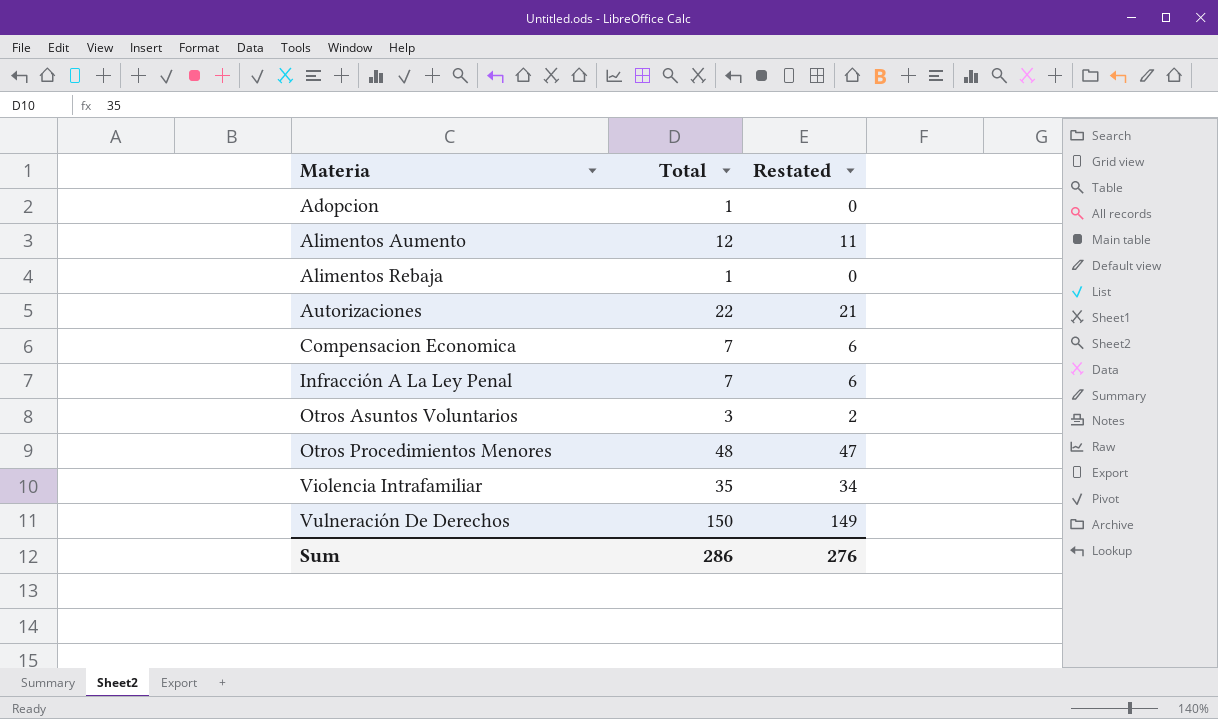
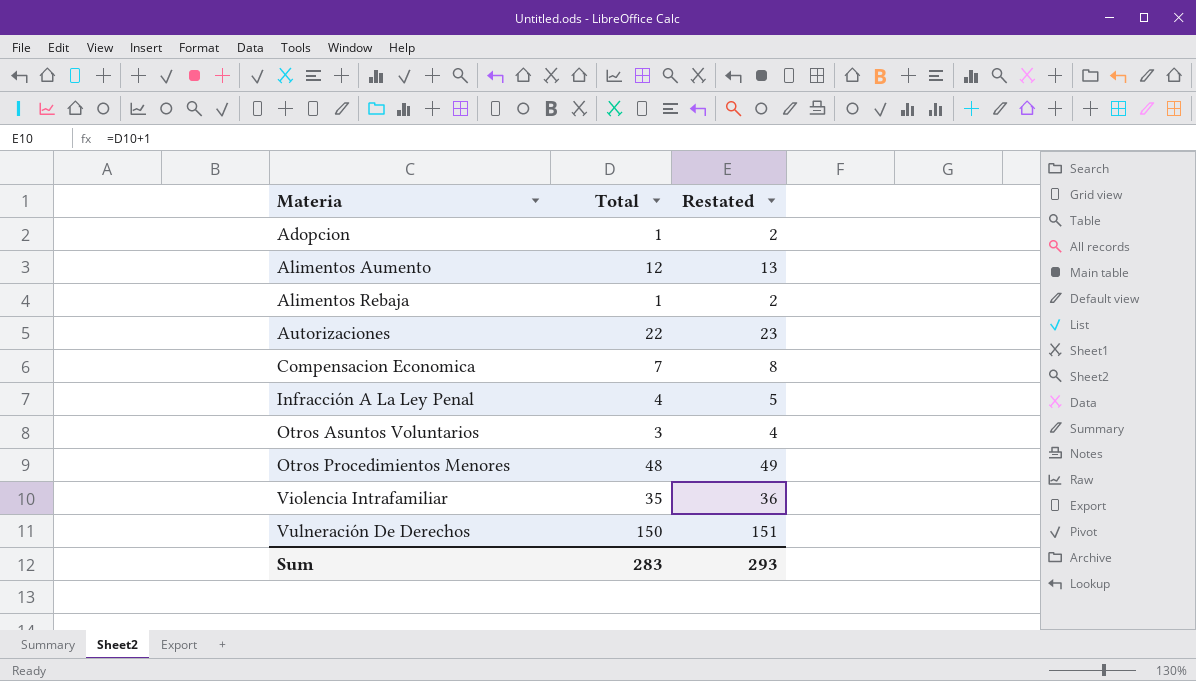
column Restated | formula: [Total] - 1 -> [Total] + 1
Infracción A La Ley Penal | Total: 7 -> 4
Sum | Total: 286 -> 283
Sum | Restated: 276 -> 293

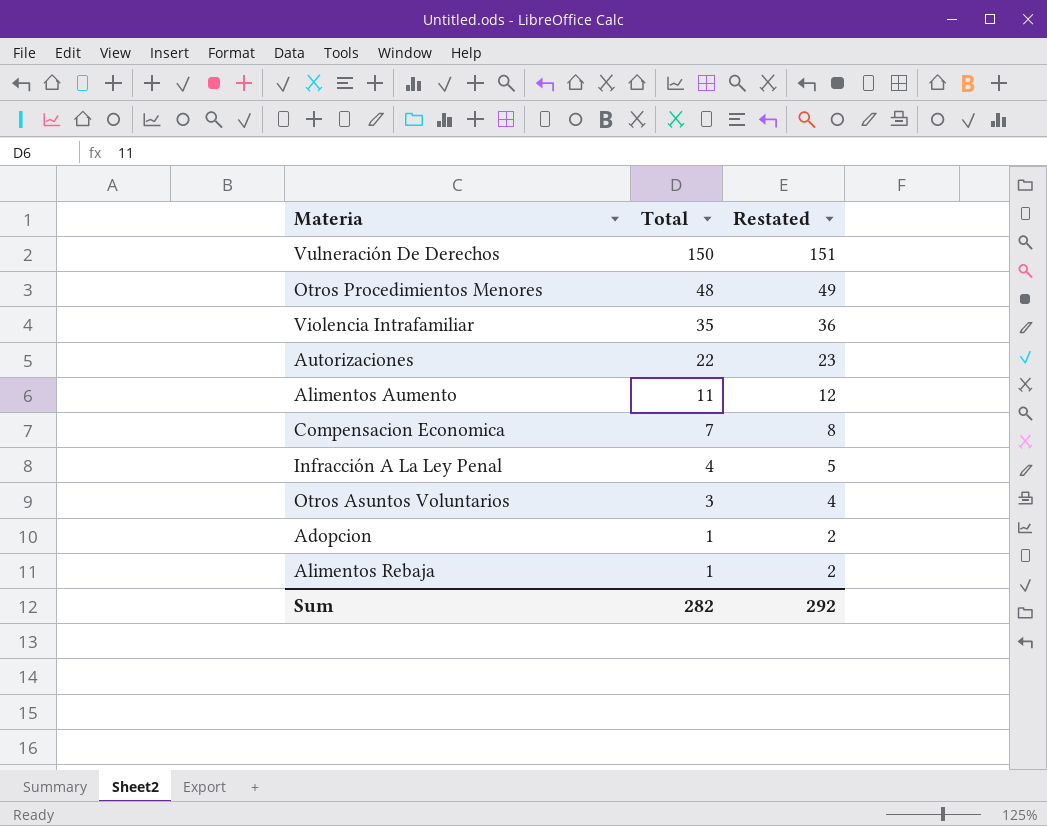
row order: Materia ascending -> Total descending
Alimentos Aumento | Total: 12 -> 11
Alimentos Aumento | Restated: 13 -> 12
Sum | Total: 283 -> 282
Sum | Restated: 293 -> 292

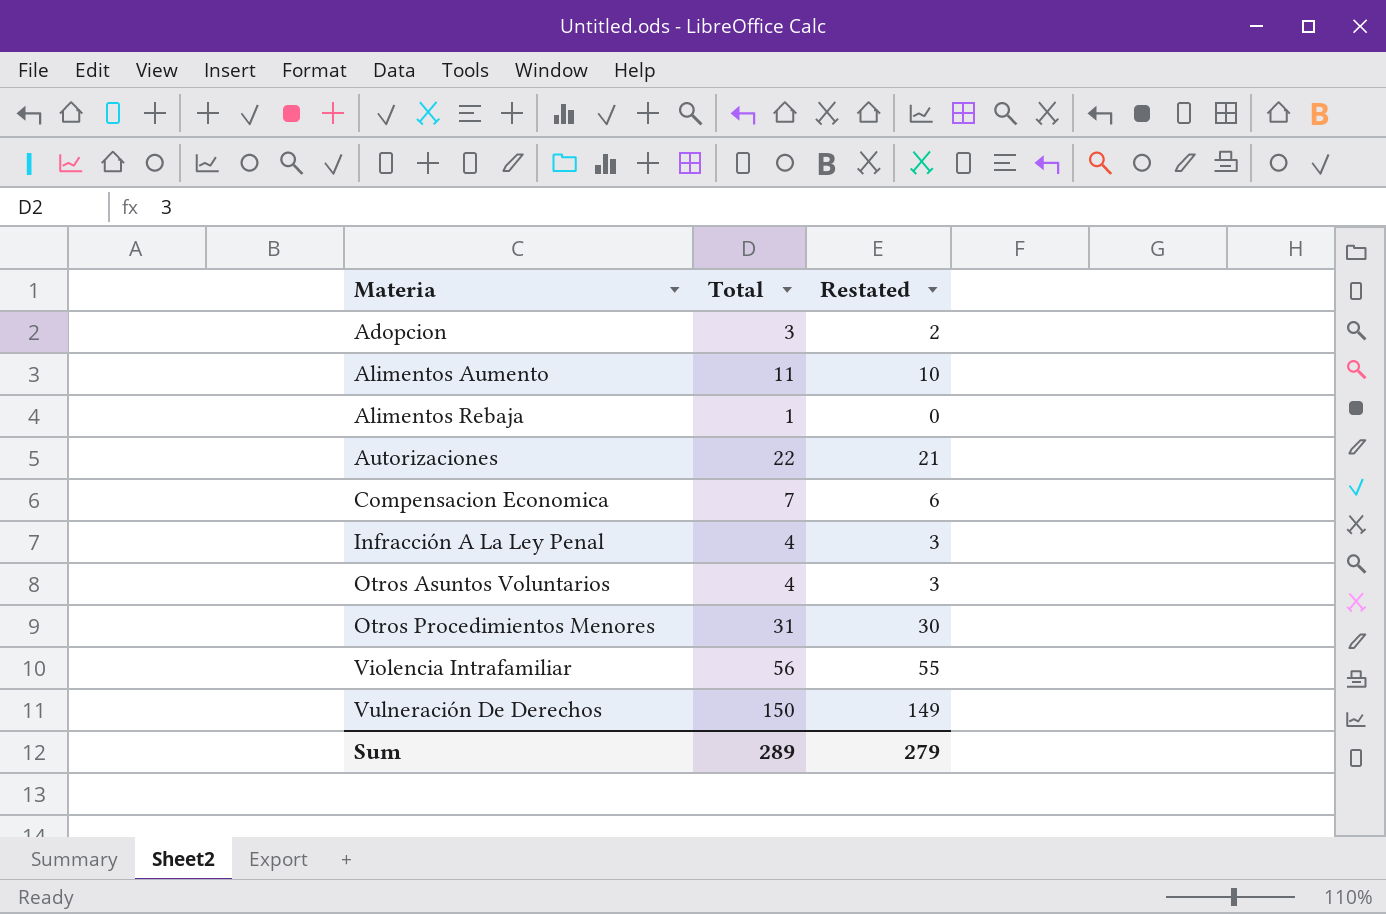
row order: Total descending -> Materia ascending
column Restated | formula: [Total] + 1 -> [Total] - 1
Adopcion | Total: 1 -> 3
Otros Asuntos Voluntarios | Total: 3 -> 4
Otros Procedimientos Menores | Total: 48 -> 31
Violencia Intrafamiliar | Total: 35 -> 56
Sum | Total: 282 -> 289
Sum | Restated: 292 -> 279

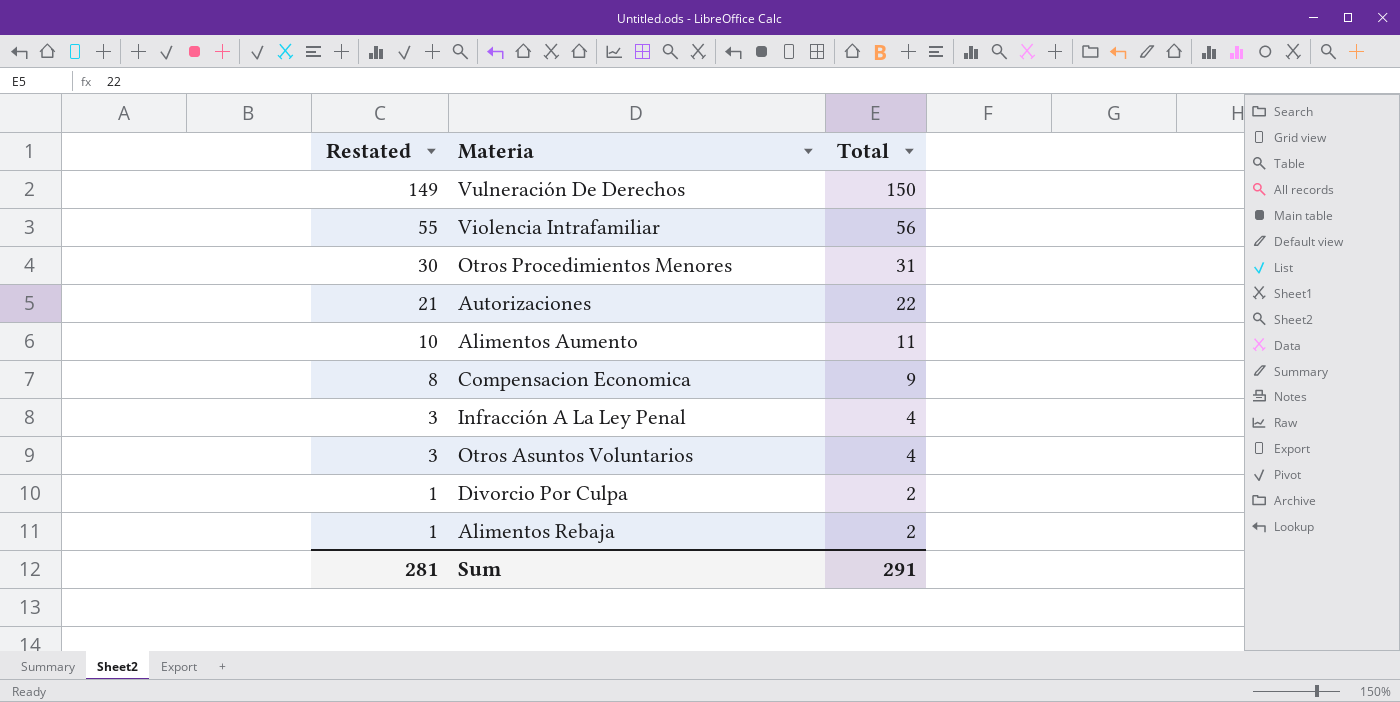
row order: Materia ascending -> Restated descending
column Restated | position: 3 -> 1
row Adopcion: 3 | 2 -> none
Compensacion Economica | Restated: 6 -> 8
Compensacion Economica | Total: 7 -> 9
row Divorcio Por Culpa: none -> 1 | 2
Alimentos Rebaja | Restated: 0 -> 1
Alimentos Rebaja | Total: 1 -> 2
Sum | Restated: 279 -> 281
Sum | Total: 289 -> 291

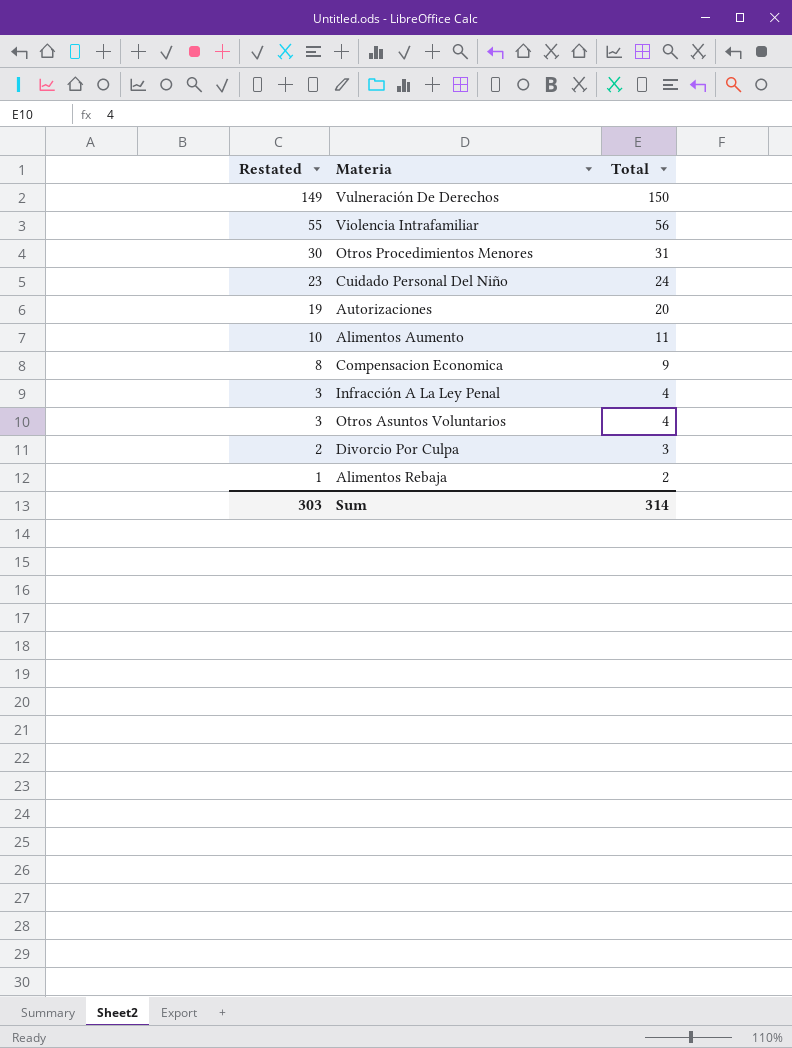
row Cuidado Personal Del Niño: none -> 23 | 24
Autorizaciones | Restated: 21 -> 19
Autorizaciones | Total: 22 -> 20
Divorcio Por Culpa | Restated: 1 -> 2
Divorcio Por Culpa | Total: 2 -> 3
Sum | Restated: 281 -> 303
Sum | Total: 291 -> 314

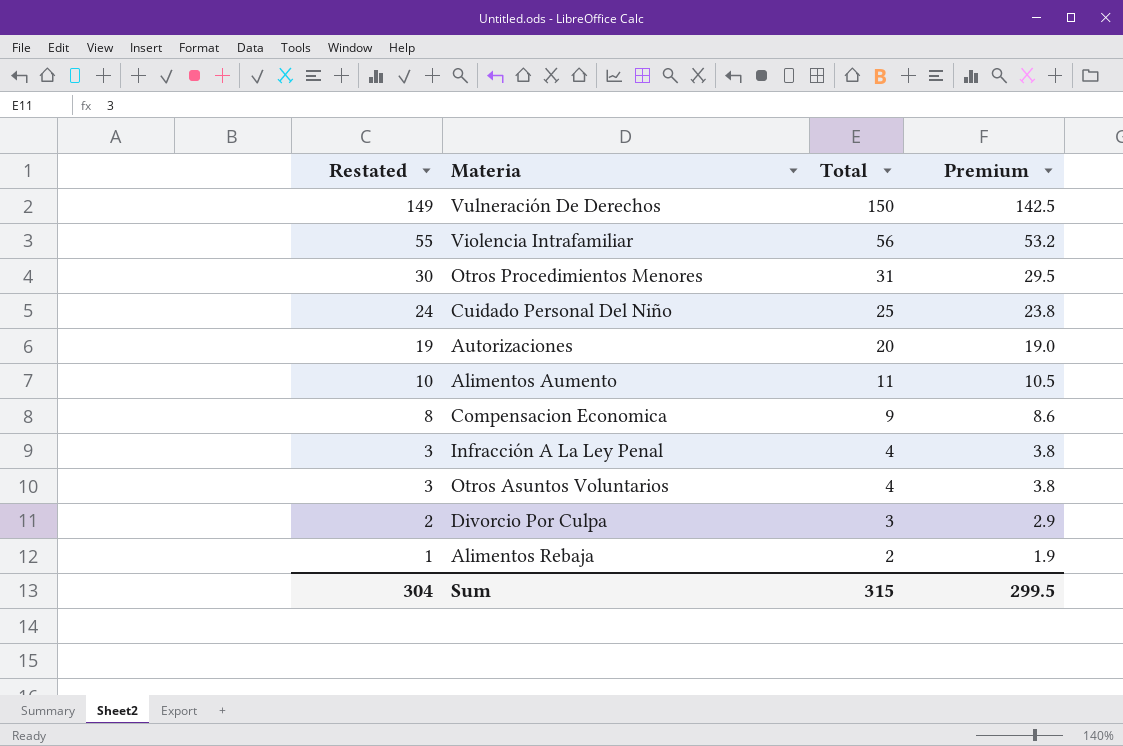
column Premium | formula: none -> [Total] * 0.95
Cuidado Personal Del Niño | Restated: 23 -> 24
Cuidado Personal Del Niño | Total: 24 -> 25
Sum | Restated: 303 -> 304
Sum | Total: 314 -> 315

